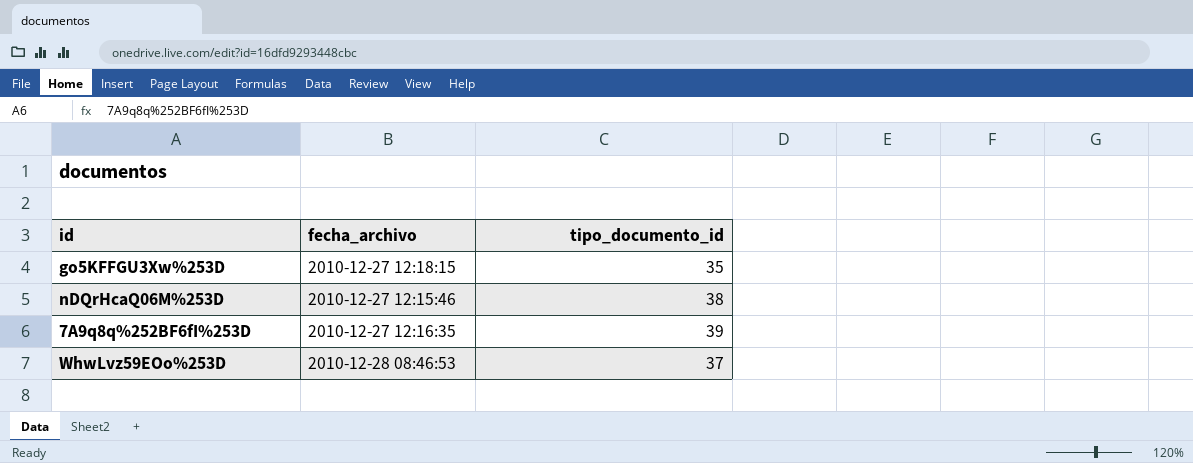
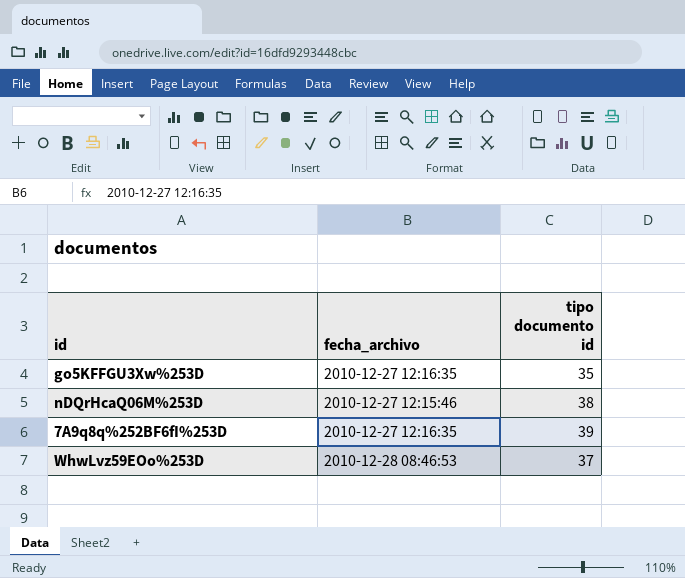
column name: tipo_documento_id -> tipo documento id
go5KFFGU3Xw%253D | fecha_archivo: 2010-12-27 12:18:15 -> 2010-12-27 12:16:35

